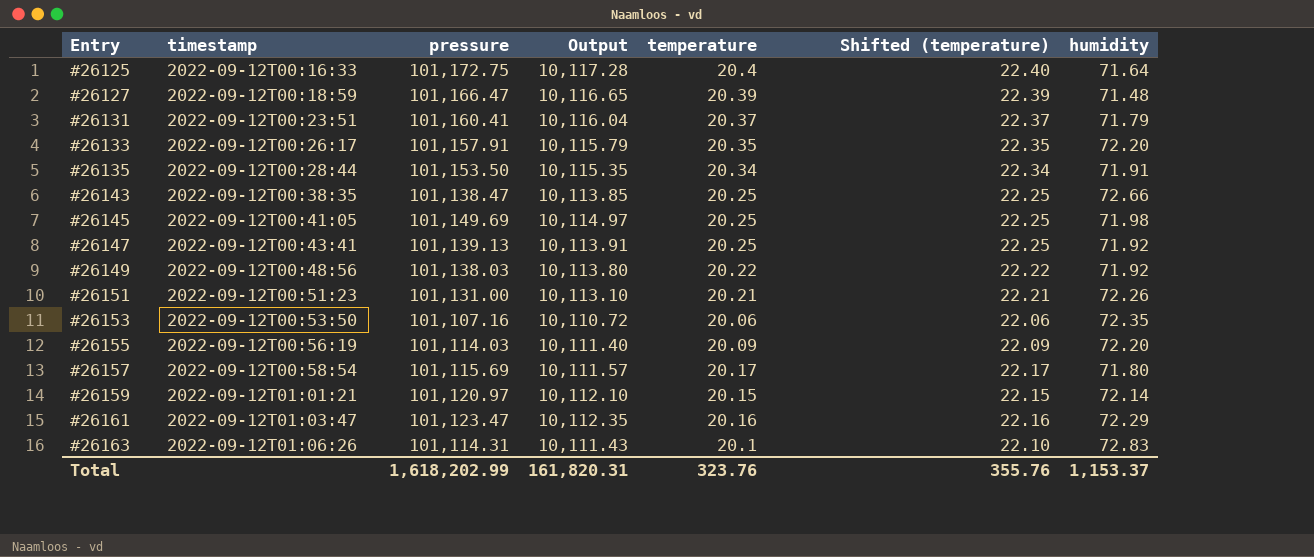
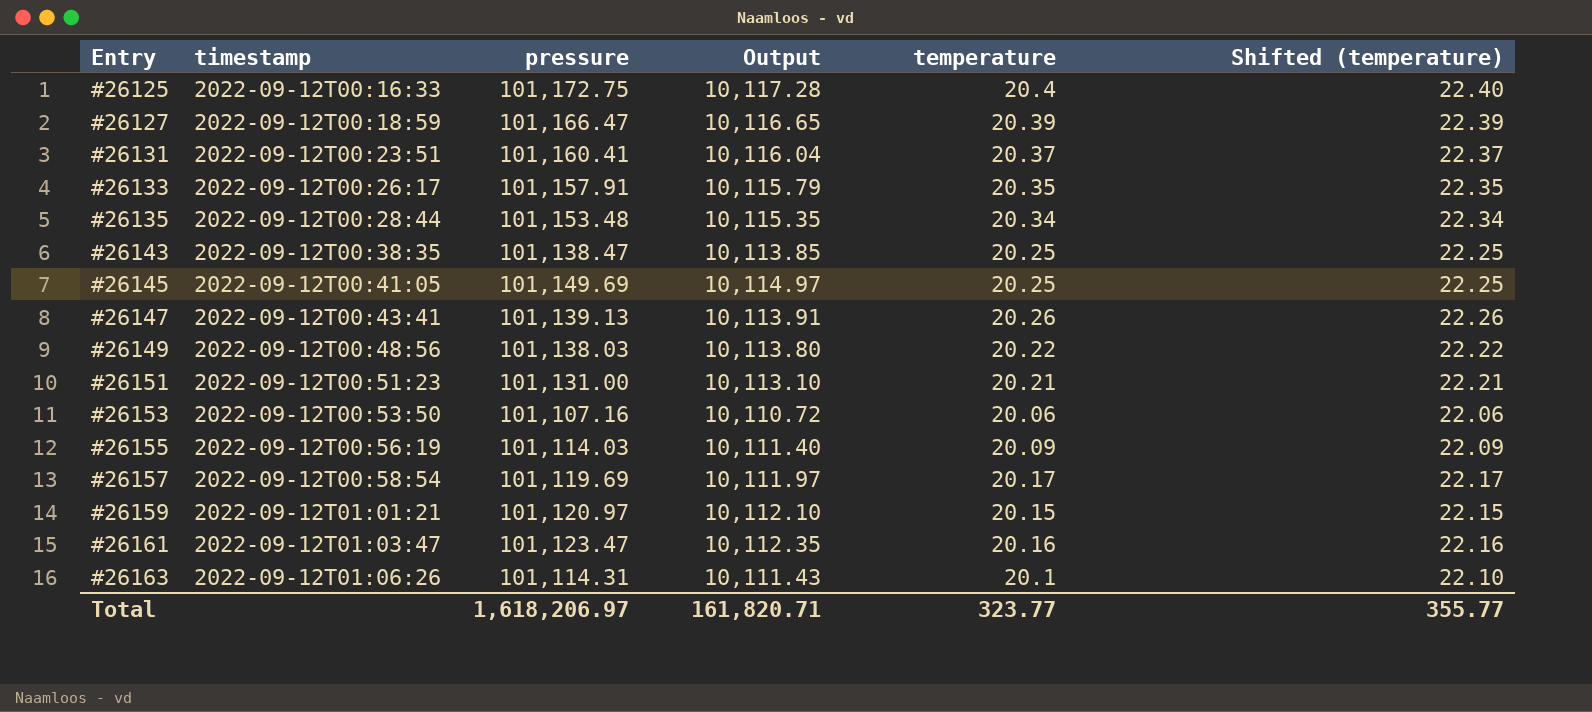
column humidity | position: 7 -> none
#26135 | pressure: 101,153.50 -> 101,153.48
#26147 | temperature: 20.25 -> 20.26
#26147 | Shifted (temperature): 22.25 -> 22.26
#26157 | pressure: 101,115.69 -> 101,119.69
#26157 | Output: 10,111.57 -> 10,111.97
Total | pressure: 1,618,202.99 -> 1,618,206.97
Total | Output: 161,820.31 -> 161,820.71
Total | temperature: 323.76 -> 323.77
Total | Shifted (temperature): 355.76 -> 355.77

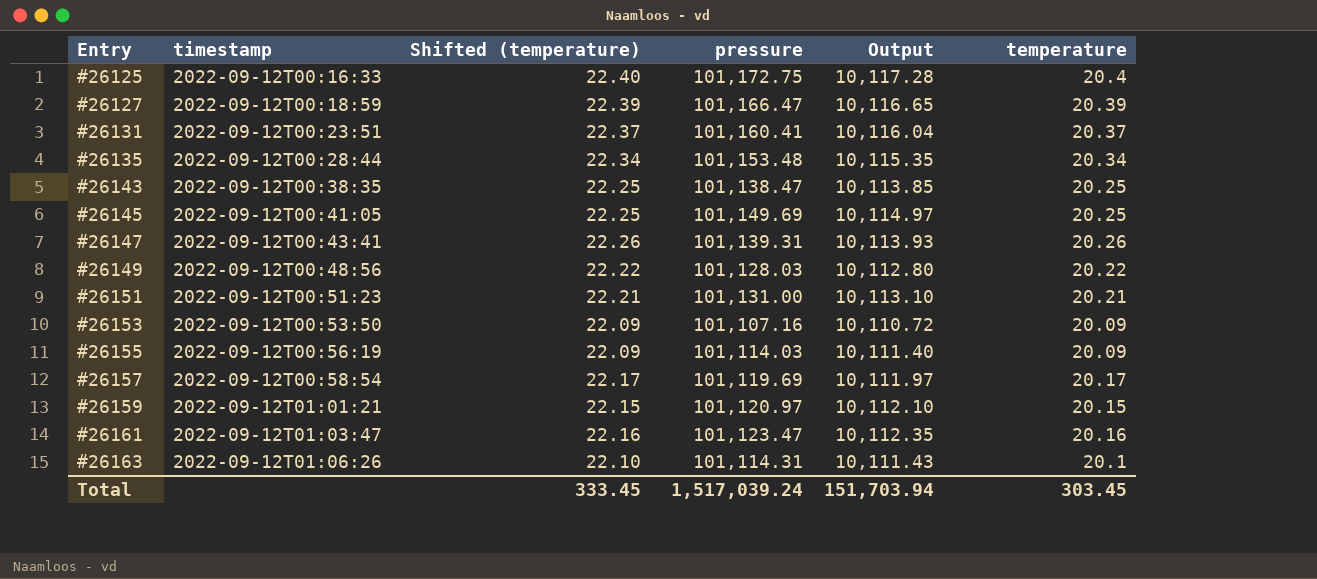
column Shifted (temperature) | position: 6 -> 3
row #26133: 2022-09-12T00:26:17 | 101,157.91 | 10,115.79 | 20.35 | 22.35 -> none
#26147 | pressure: 101,139.13 -> 101,139.31
#26147 | Output: 10,113.91 -> 10,113.93
#26149 | pressure: 101,138.03 -> 101,128.03
#26149 | Output: 10,113.80 -> 10,112.80
#26153 | Shifted (temperature): 22.06 -> 22.09
#26153 | temperature: 20.06 -> 20.09
Total | Shifted (temperature): 355.77 -> 333.45
Total | pressure: 1,618,206.97 -> 1,517,039.24
Total | Output: 161,820.71 -> 151,703.94
Total | temperature: 323.77 -> 303.45

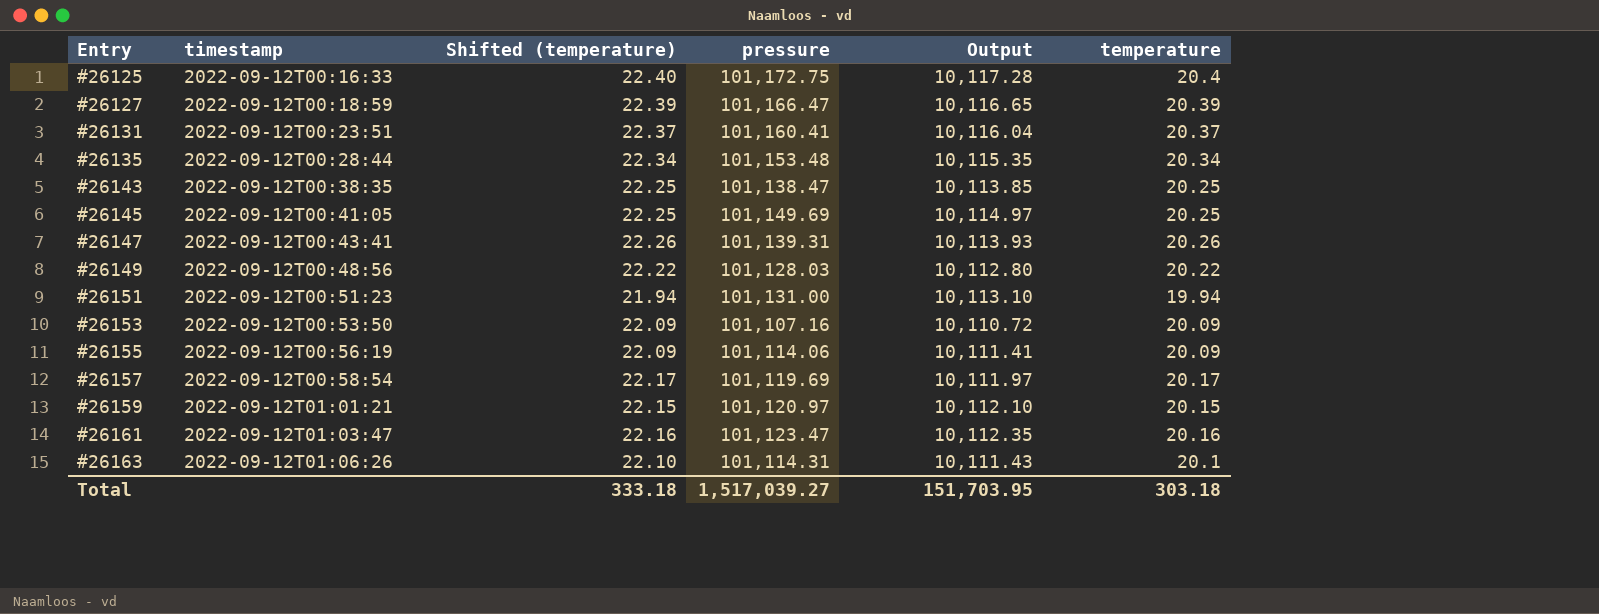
#26151 | Shifted (temperature): 22.21 -> 21.94
#26151 | temperature: 20.21 -> 19.94
#26155 | pressure: 101,114.03 -> 101,114.06
#26155 | Output: 10,111.40 -> 10,111.41
Total | Shifted (temperature): 333.45 -> 333.18
Total | pressure: 1,517,039.24 -> 1,517,039.27
Total | Output: 151,703.94 -> 151,703.95
Total | temperature: 303.45 -> 303.18

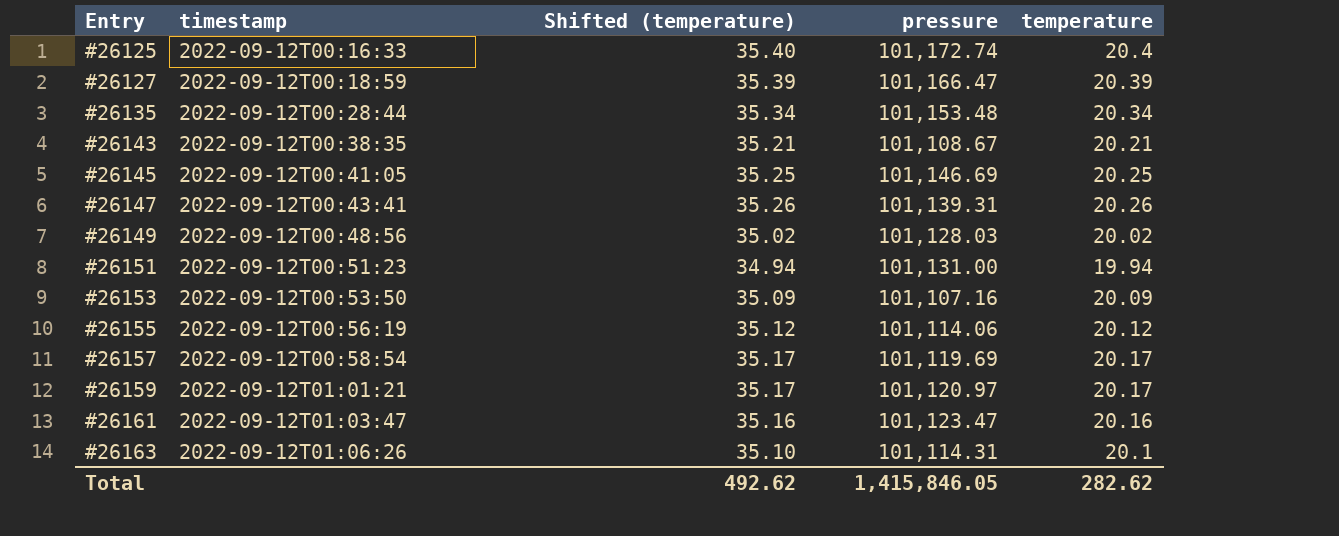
column Output | formula: [pressure] * 0.1 -> none
column Shifted (temperature) | formula: [temperature] + 2 -> [temperature] + 15
row #26131: 2022-09-12T00:23:51 | 22.37 | 101,160.41 | 10,116.04 | 20.37 -> none
#26125 | pressure: 101,172.75 -> 101,172.74
#26143 | pressure: 101,138.47 -> 101,108.67
#26143 | temperature: 20.25 -> 20.21
#26145 | pressure: 101,149.69 -> 101,146.69
#26149 | temperature: 20.22 -> 20.02
#26155 | temperature: 20.09 -> 20.12
#26159 | temperature: 20.15 -> 20.17
Total | Shifted (temperature): 333.18 -> 492.62
Total | pressure: 1,517,039.27 -> 1,415,846.05
Total | temperature: 303.18 -> 282.62

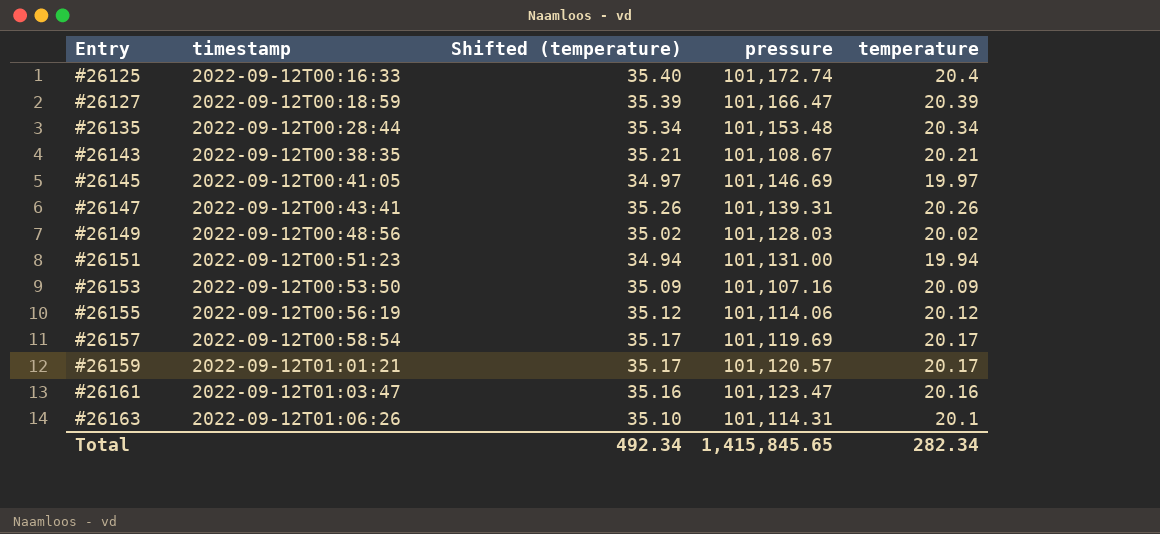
#26145 | Shifted (temperature): 35.25 -> 34.97
#26145 | temperature: 20.25 -> 19.97
#26159 | pressure: 101,120.97 -> 101,120.57
Total | Shifted (temperature): 492.62 -> 492.34
Total | pressure: 1,415,846.05 -> 1,415,845.65
Total | temperature: 282.62 -> 282.34

